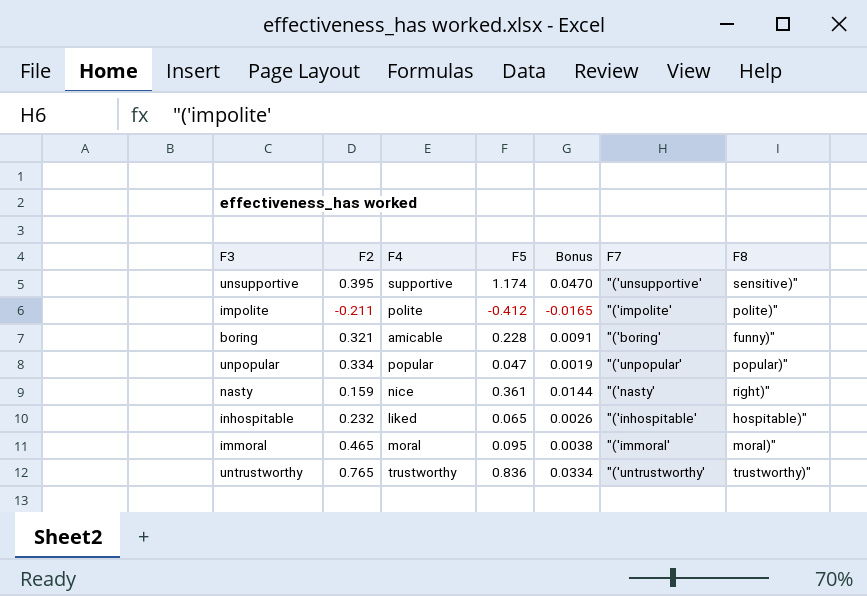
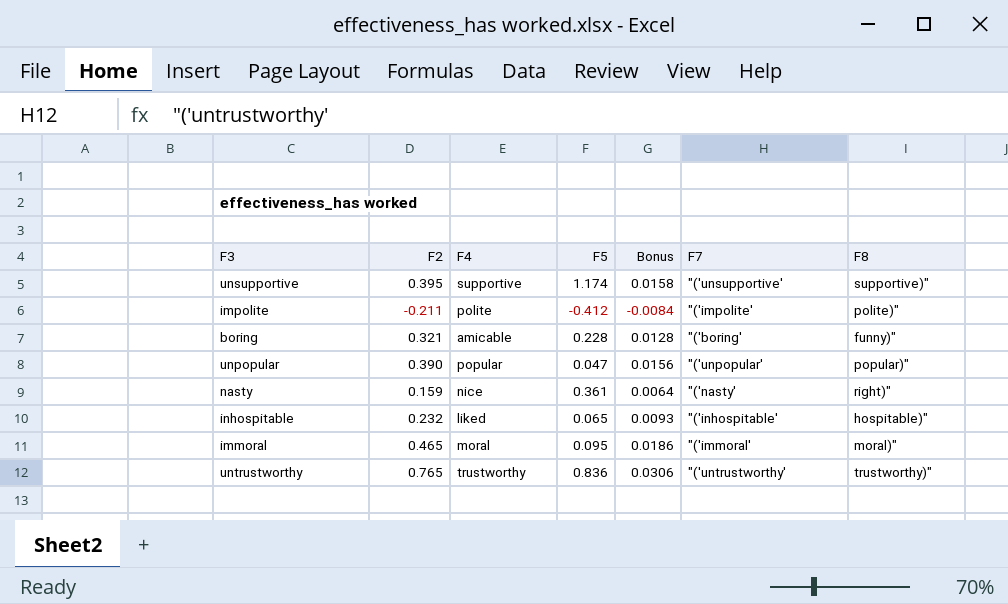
column Bonus | formula: [F5] * 0.04 -> [F2] * 0.04
unsupportive | F8: sensitive)" -> supportive)"
unpopular | F2: 0.334 -> 0.390

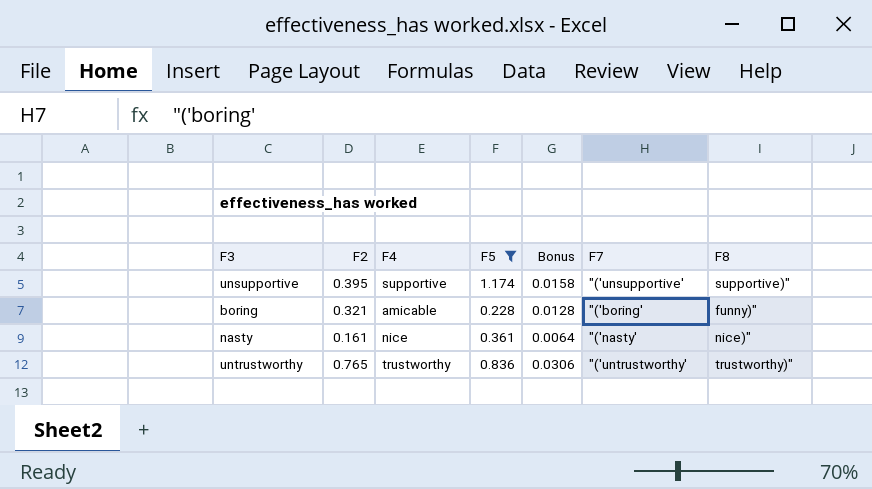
filter: none -> F5 >= 0.228
nasty | F2: 0.159 -> 0.161
nasty | F8: right)" -> nice)"

